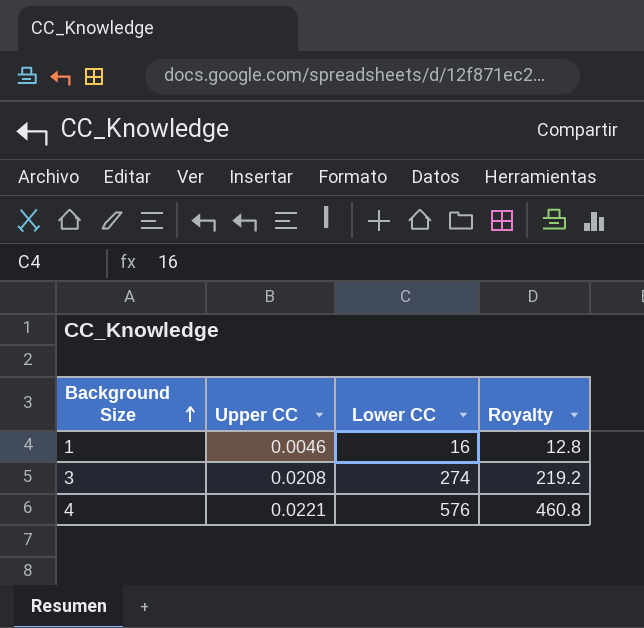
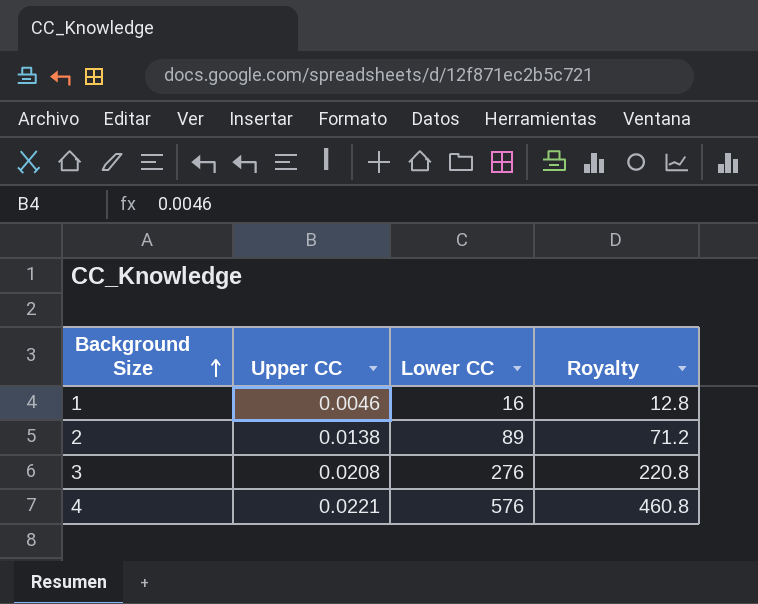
row 2: none -> 0.0138 | 89 | 71.2
3 | Lower CC: 274 -> 276
3 | Royalty: 219.2 -> 220.8

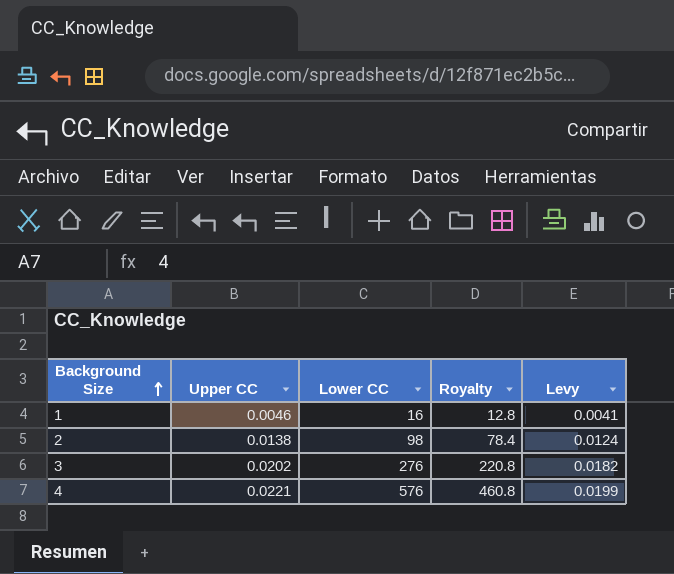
column Levy | formula: none -> [Upper CC] * 0.9
2 | Lower CC: 89 -> 98
2 | Royalty: 71.2 -> 78.4
3 | Upper CC: 0.0208 -> 0.0202

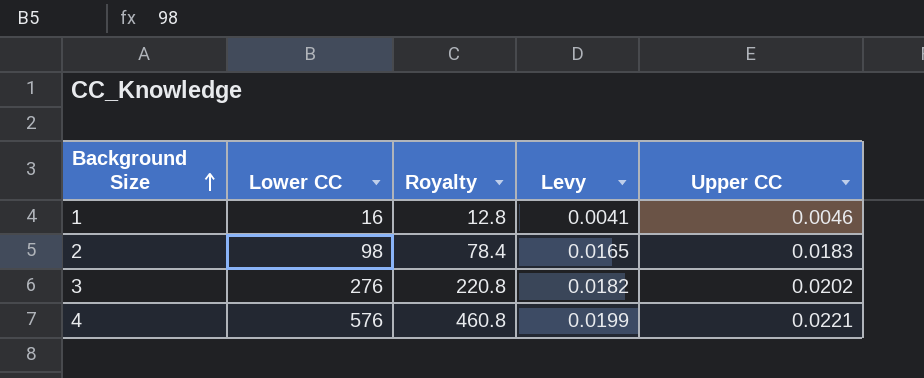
column Upper CC | position: 2 -> 5
2 | Levy: 0.0124 -> 0.0165
2 | Upper CC: 0.0138 -> 0.0183

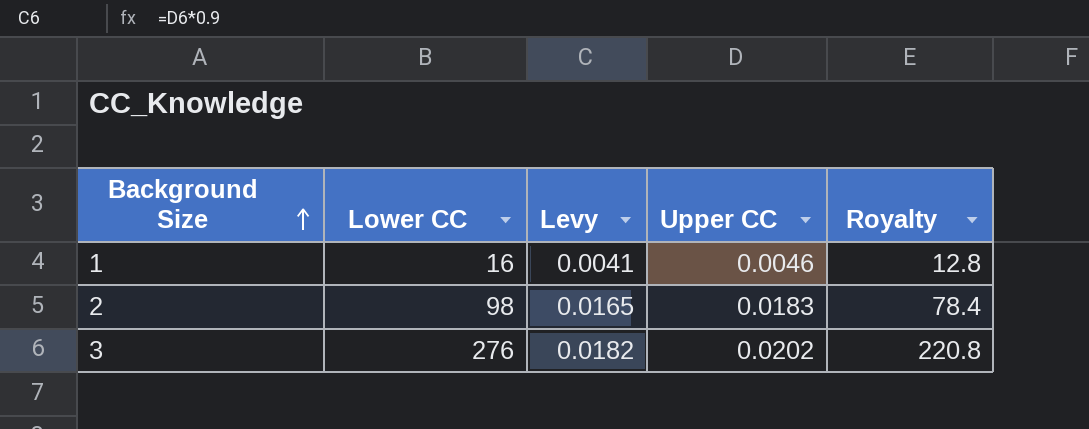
column Royalty | position: 3 -> 5
row 4: 576 | 460.8 | 0.0199 | 0.0221 -> none

